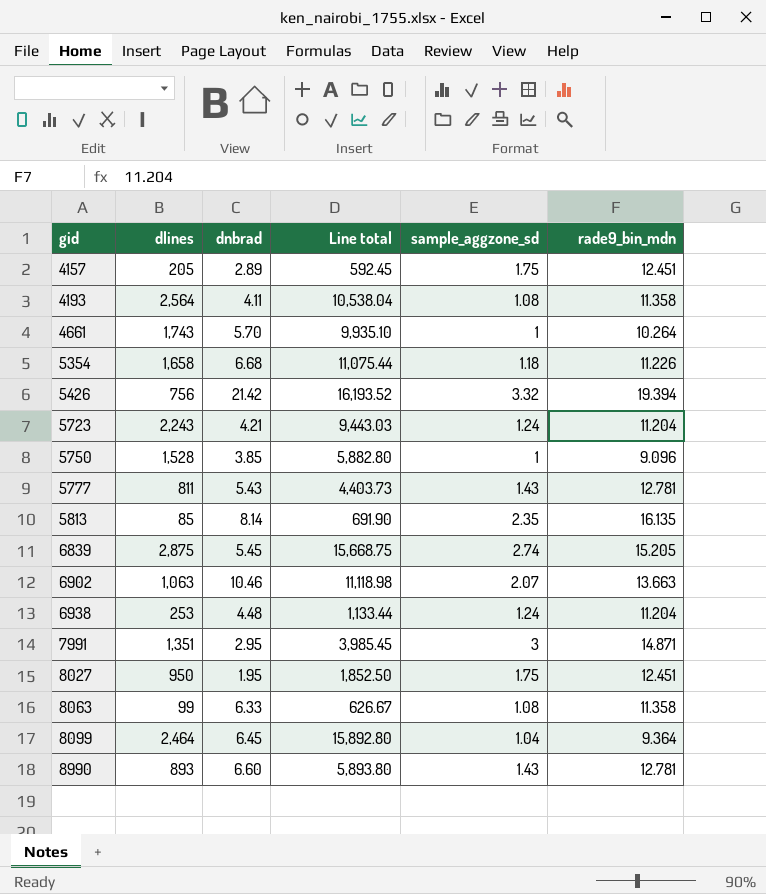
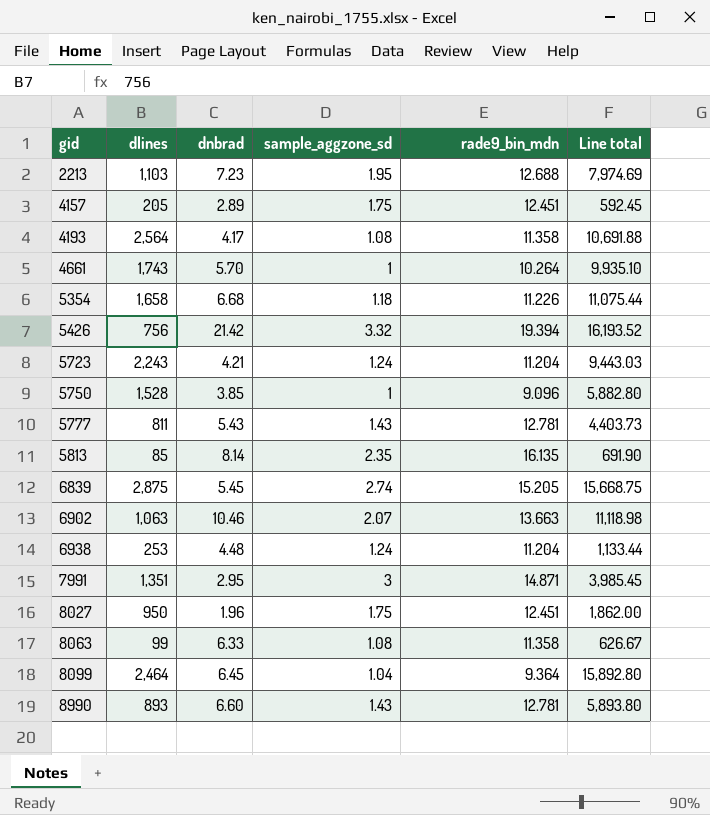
column Line total | position: 4 -> 6
row 2213: none -> 1,103 | 7.23 | 1.95 | 12.688 | 7,974.69
4193 | dnbrad: 4.11 -> 4.17
4193 | Line total: 10,538.04 -> 10,691.88
8027 | dnbrad: 1.95 -> 1.96
8027 | Line total: 1,852.50 -> 1,862.00

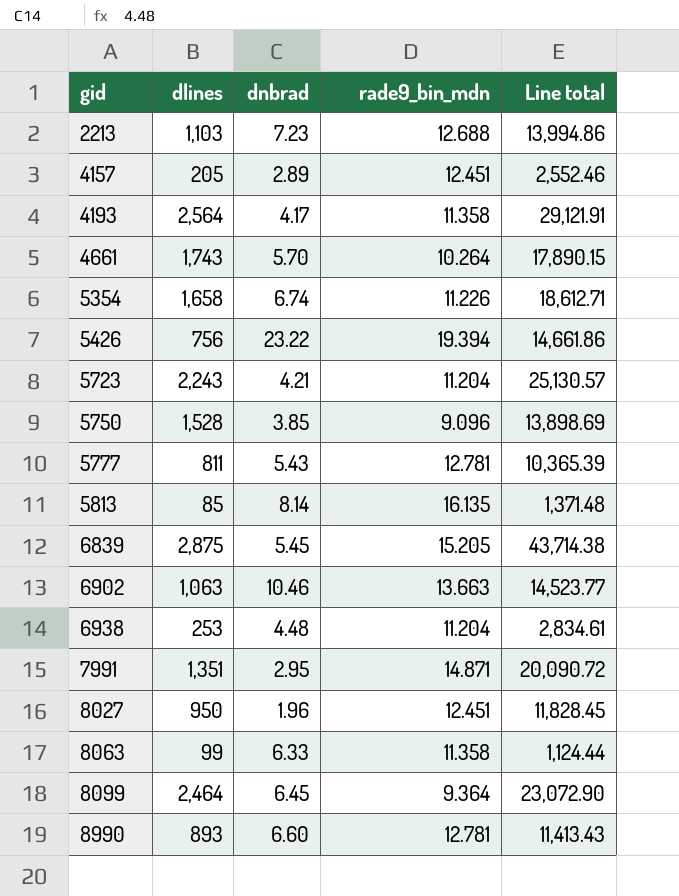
column sample_aggzone_sd | position: 4 -> none
column Line total | formula: [dlines] * [dnbrad] -> [dlines] * [rade9_bin_mdn]
5354 | dnbrad: 6.68 -> 6.74
5426 | dnbrad: 21.42 -> 23.22

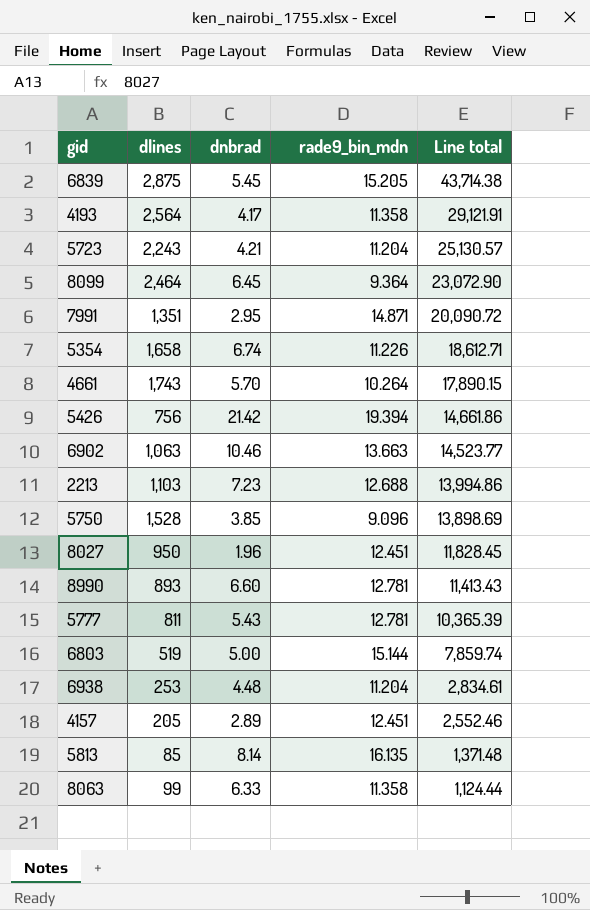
row order: gid ascending -> Line total descending
5426 | dnbrad: 23.22 -> 21.42
row 6803: none -> 519 | 5.00 | 15.144 | 7,859.74

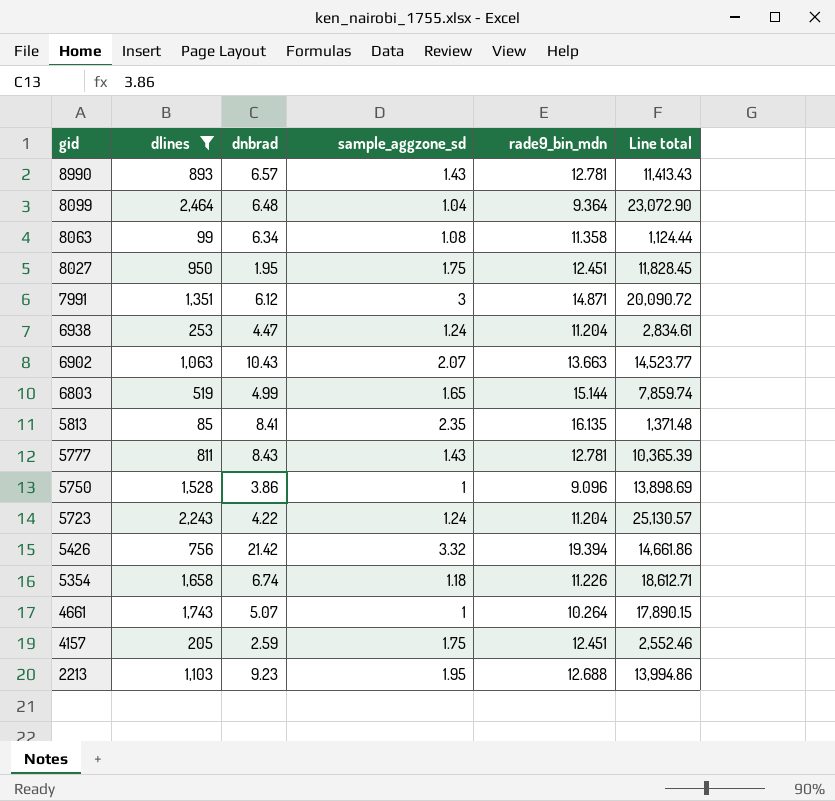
filter: none -> dlines <= 2,464
row order: Line total descending -> gid descending
column sample_aggzone_sd | position: none -> 4
8990 | dnbrad: 6.60 -> 6.57
8099 | dnbrad: 6.45 -> 6.48
8063 | dnbrad: 6.33 -> 6.34
8027 | dnbrad: 1.96 -> 1.95
7991 | dnbrad: 2.95 -> 6.12
6938 | dnbrad: 4.48 -> 4.47
6902 | dnbrad: 10.46 -> 10.43
6803 | dnbrad: 5.00 -> 4.99
5813 | dnbrad: 8.14 -> 8.41
5777 | dnbrad: 5.43 -> 8.43
5750 | dnbrad: 3.85 -> 3.86
5723 | dnbrad: 4.21 -> 4.22
4661 | dnbrad: 5.70 -> 5.07
4157 | dnbrad: 2.89 -> 2.59
2213 | dnbrad: 7.23 -> 9.23

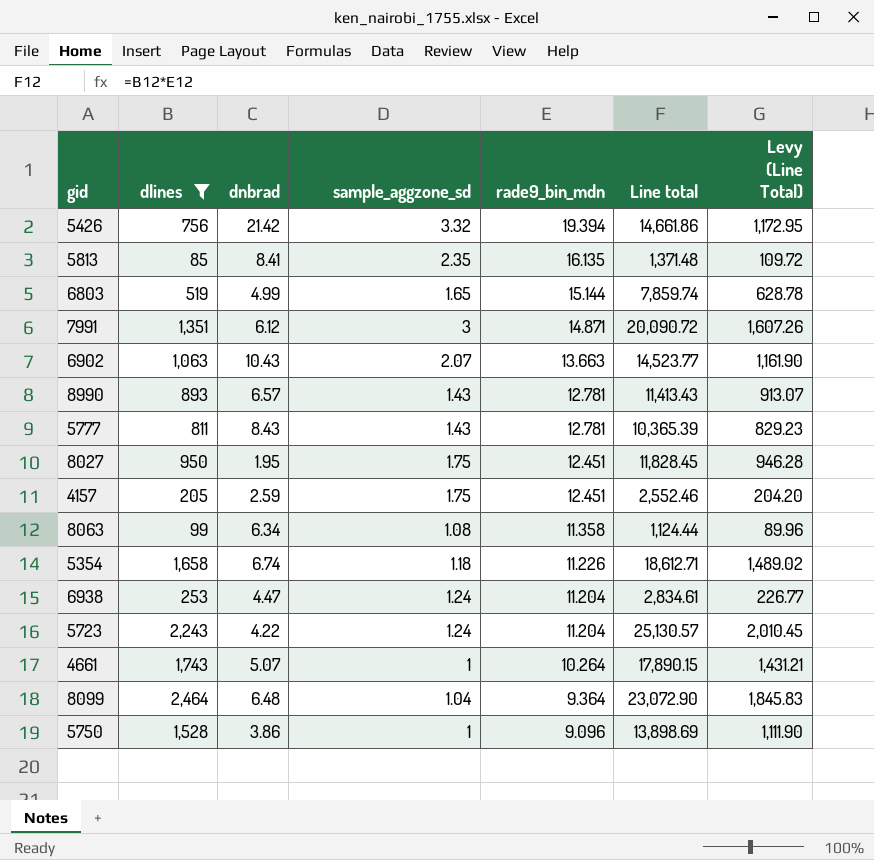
row order: gid descending -> rade9_bin_mdn descending
column Levy (Line Total) | formula: none -> [Line total] * 0.08
row 2213: 1,103 | 9.23 | 1.95 | 12.688 | 13,994.86 -> none

